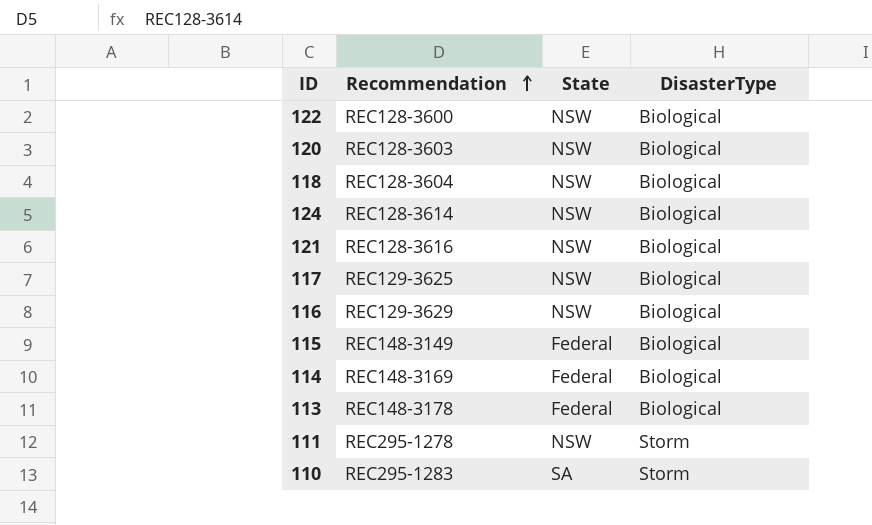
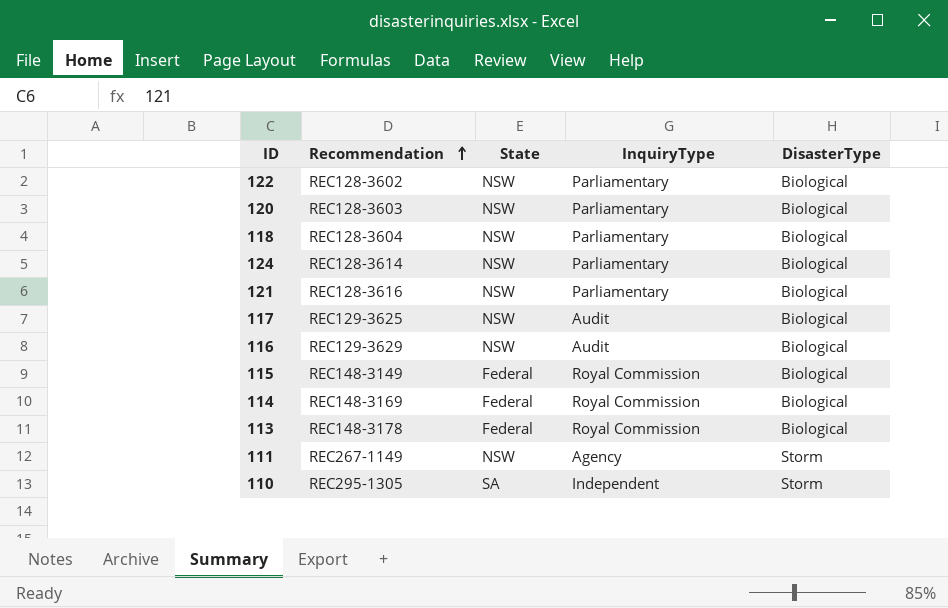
column InquiryType | position: none -> 4
122 | Recommendation: REC128-3600 -> REC128-3602
111 | Recommendation: REC295-1278 -> REC267-1149
110 | Recommendation: REC295-1283 -> REC295-1305

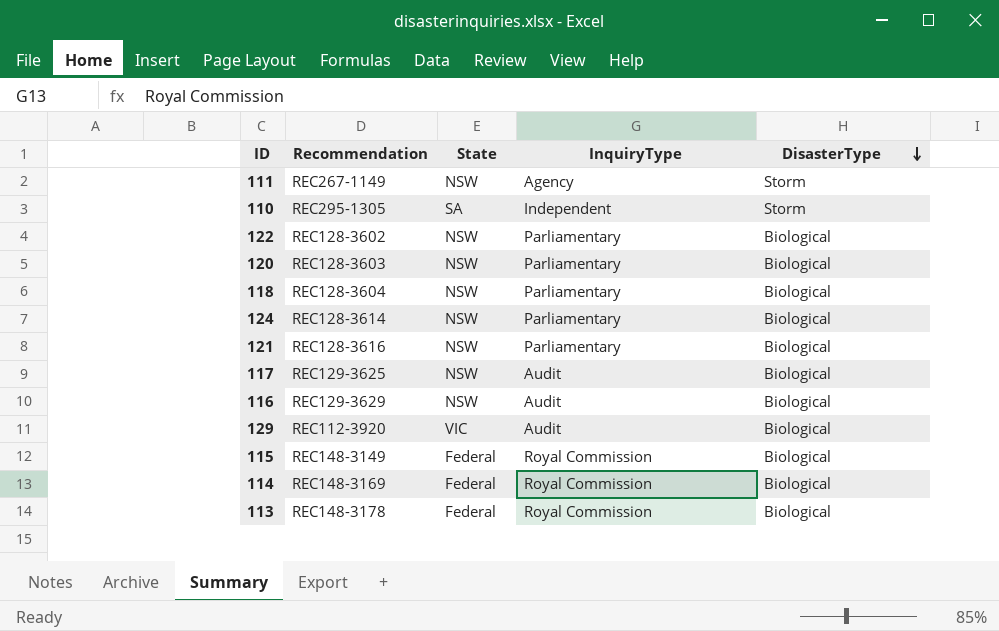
row order: Recommendation ascending -> DisasterType descending
row 129: none -> REC112-3920 | VIC | Audit | Biological

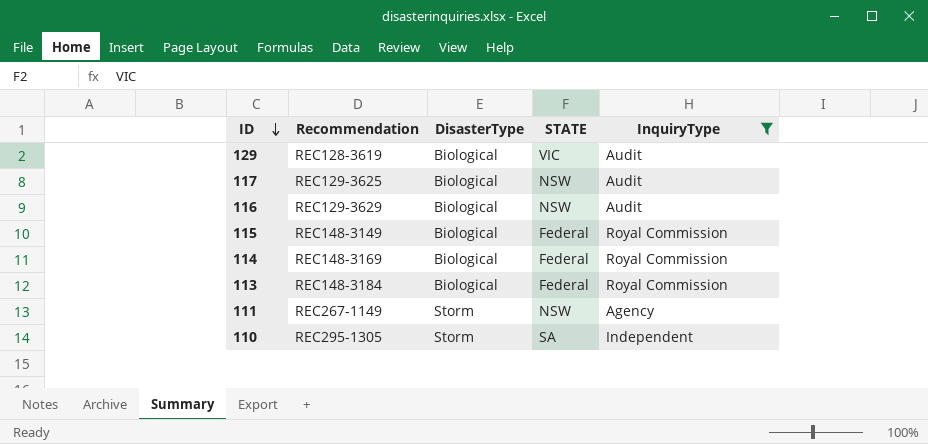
filter: none -> InquiryType != Parliamentary
row order: DisasterType descending -> ID descending
column DisasterType | position: 5 -> 3
column name: State -> STATE
129 | Recommendation: REC112-3920 -> REC128-3619
113 | Recommendation: REC148-3178 -> REC148-3184

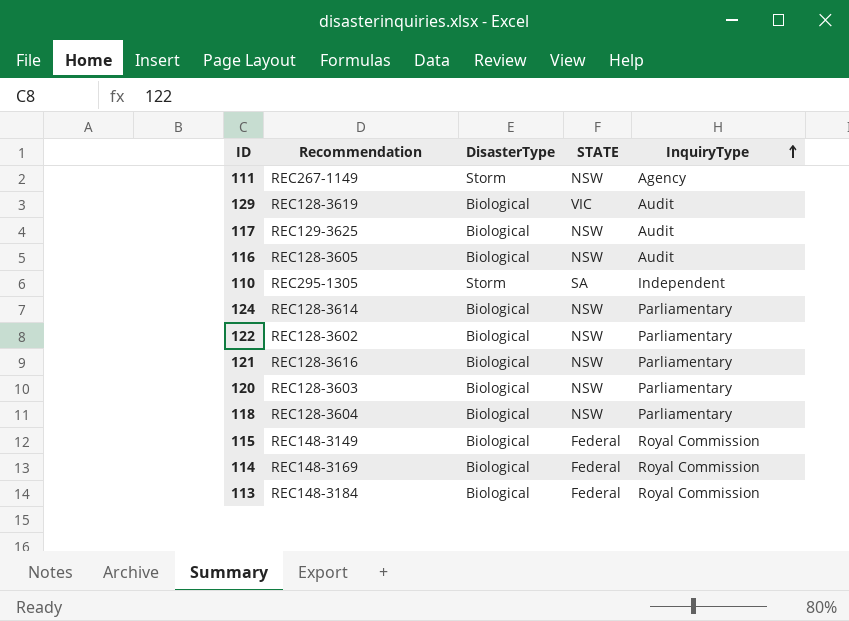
filter: InquiryType != Parliamentary -> none
row order: ID descending -> InquiryType ascending
116 | Recommendation: REC129-3629 -> REC128-3605

